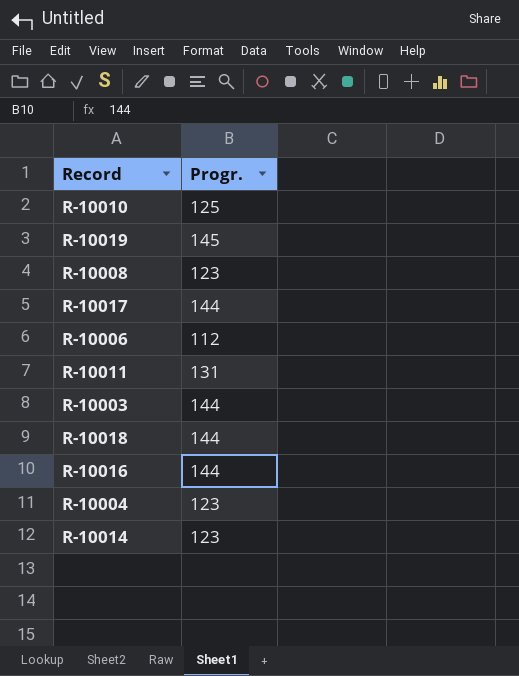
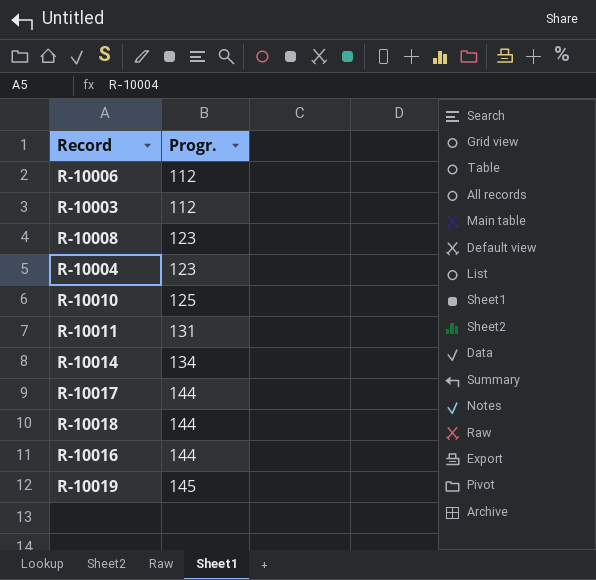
row order: none -> Progr. ascending
R-10003 | Progr.: 144 -> 112
R-10014 | Progr.: 123 -> 134

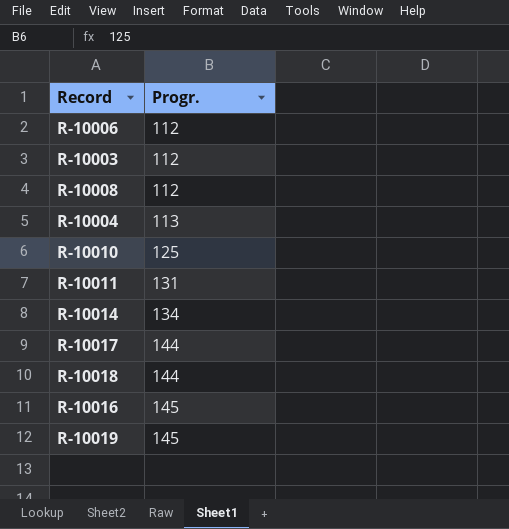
R-10008 | Progr.: 123 -> 112
R-10004 | Progr.: 123 -> 113
R-10016 | Progr.: 144 -> 145

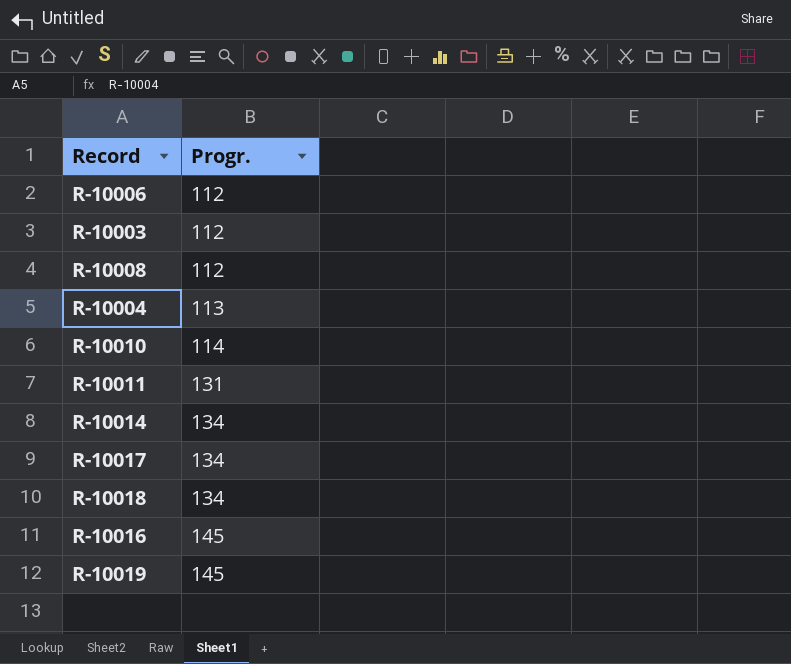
R-10010 | Progr.: 125 -> 114
R-10017 | Progr.: 144 -> 134
R-10018 | Progr.: 144 -> 134

